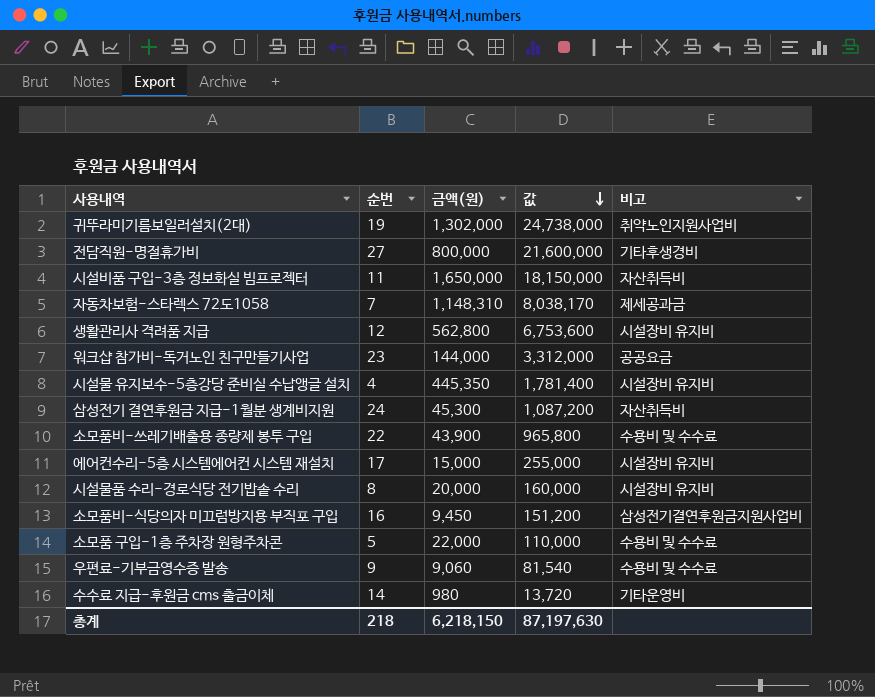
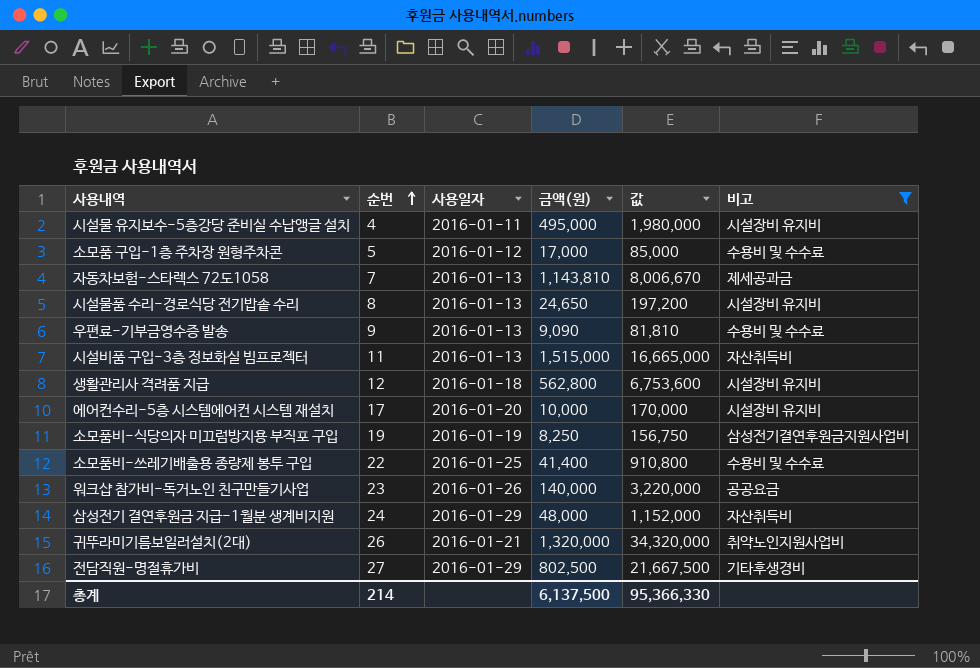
filter: none -> 비고 != 기타운영비
row order: 값 descending -> 순번 ascending
column 사용일자 | position: none -> 3
시설물 유지보수-5층강당 준비실 수납앵글 설치 | 금액(원): 445,350 -> 495,000
시설물 유지보수-5층강당 준비실 수납앵글 설치 | 값: 1,781,400 -> 1,980,000
소모품 구입-1층 주차장 원형주차콘 | 금액(원): 22,000 -> 17,000
소모품 구입-1층 주차장 원형주차콘 | 값: 110,000 -> 85,000
자동차보험-스타렉스 72도1058 | 금액(원): 1,148,310 -> 1,143,810
자동차보험-스타렉스 72도1058 | 값: 8,038,170 -> 8,006,670
시설물품 수리-경로식당 전기밥솥 수리 | 금액(원): 20,000 -> 24,650
시설물품 수리-경로식당 전기밥솥 수리 | 값: 160,000 -> 197,200
우편료-기부금영수증 발송 | 금액(원): 9,060 -> 9,090
우편료-기부금영수증 발송 | 값: 81,540 -> 81,810
시설비품 구입-3층 정보화실 빔프로젝터 | 금액(원): 1,650,000 -> 1,515,000
시설비품 구입-3층 정보화실 빔프로젝터 | 값: 18,150,000 -> 16,665,000
에어컨수리-5층 시스템에어컨 시스템 재설치 | 금액(원): 15,000 -> 10,000
에어컨수리-5층 시스템에어컨 시스템 재설치 | 값: 255,000 -> 170,000
소모품비-식당의자 미끄럼방지용 부직포 구입 | 순번: 16 -> 19
소모품비-식당의자 미끄럼방지용 부직포 구입 | 금액(원): 9,450 -> 8,250
소모품비-식당의자 미끄럼방지용 부직포 구입 | 값: 151,200 -> 156,750
소모품비-쓰레기배출용 종량제 봉투 구입 | 금액(원): 43,900 -> 41,400
소모품비-쓰레기배출용 종량제 봉투 구입 | 값: 965,800 -> 910,800
워크샵 참가비-독거노인 친구만들기사업 | 금액(원): 144,000 -> 140,000
워크샵 참가비-독거노인 친구만들기사업 | 값: 3,312,000 -> 3,220,000
삼성전기 결연후원금 지급-1월분 생계비지원 | 금액(원): 45,300 -> 48,000
삼성전기 결연후원금 지급-1월분 생계비지원 | 값: 1,087,200 -> 1,152,000
귀뚜라미기름보일러설치(2대) | 순번: 19 -> 26
귀뚜라미기름보일러설치(2대) | 금액(원): 1,302,000 -> 1,320,000
귀뚜라미기름보일러설치(2대) | 값: 24,738,000 -> 34,320,000
전담직원-명절휴가비 | 금액(원): 800,000 -> 802,500
전담직원-명절휴가비 | 값: 21,600,000 -> 21,667,500
총계 | 순번: 218 -> 214
총계 | 금액(원): 6,218,150 -> 6,137,500
총계 | 값: 87,197,630 -> 95,366,330

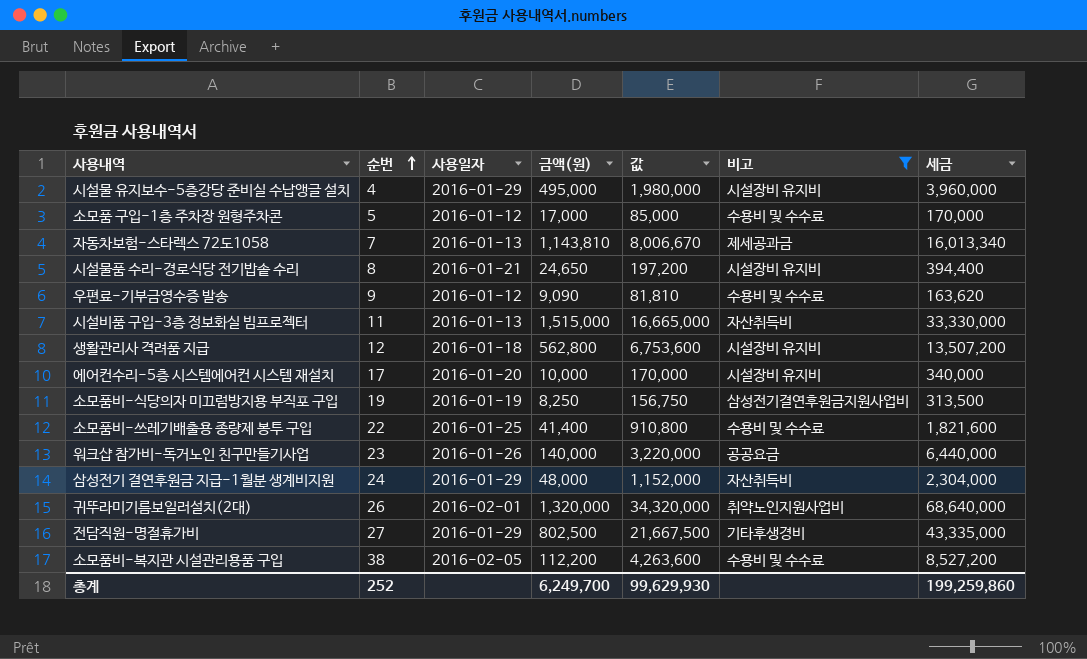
column 세금 | formula: none -> [값] * 2
시설물 유지보수-5층강당 준비실 수납앵글 설치 | 사용일자: 2016-01-11 -> 2016-01-29
시설물품 수리-경로식당 전기밥솥 수리 | 사용일자: 2016-01-13 -> 2016-01-21
우편료-기부금영수증 발송 | 사용일자: 2016-01-13 -> 2016-01-12
귀뚜라미기름보일러설치(2대) | 사용일자: 2016-01-21 -> 2016-02-01
row 소모품비-복지관 시설관리용품 구입: none -> 38 | 2016-02-05 | 112,200 | 4,263,600 | 수용비 및 수수료 | 8,527,200
총계 | 순번: 214 -> 252
총계 | 금액(원): 6,137,500 -> 6,249,700
총계 | 값: 95,366,330 -> 99,629,930

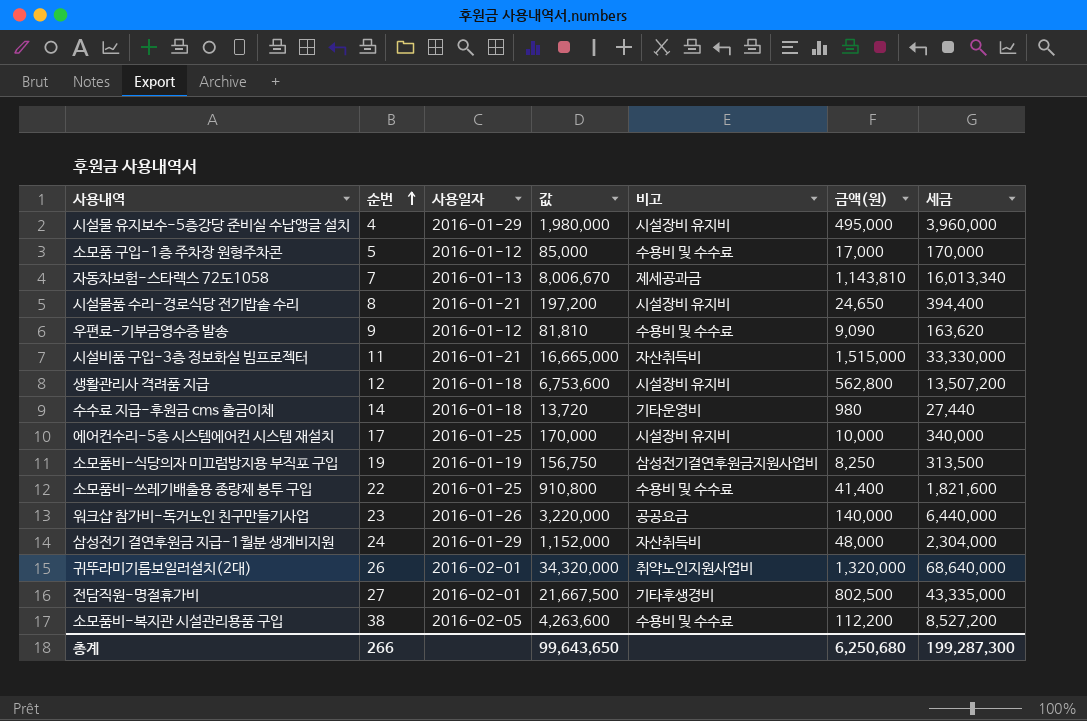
filter: 비고 != 기타운영비 -> none
column 금액(원) | position: 4 -> 6
시설비품 구입-3층 정보화실 빔프로젝터 | 사용일자: 2016-01-13 -> 2016-01-21
에어컨수리-5층 시스템에어컨 시스템 재설치 | 사용일자: 2016-01-20 -> 2016-01-25
전담직원-명절휴가비 | 사용일자: 2016-01-29 -> 2016-02-01
총계 | 순번: 252 -> 266
총계 | 값: 99,629,930 -> 99,643,650
총계 | 금액(원): 6,249,700 -> 6,250,680
총계 | 세금: 199,259,860 -> 199,287,300

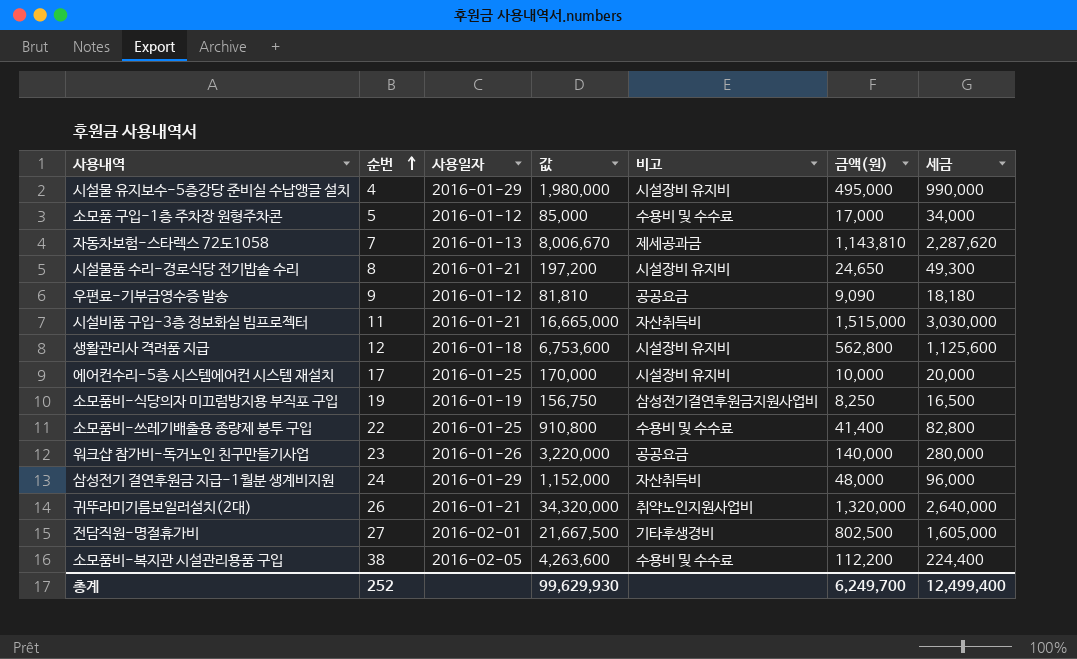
column 세금 | formula: [값] * 2 -> [금액(원)] * 2
row 수수료 지급-후원금 cms 출금이체: 14 | 2016-01-18 | 13,720 | 기타운영비 | 980 | 27,440 -> none
우편료-기부금영수증 발송 | 비고: 수용비 및 수수료 -> 공공요금
귀뚜라미기름보일러설치(2대) | 사용일자: 2016-02-01 -> 2016-01-21
총계 | 순번: 266 -> 252
총계 | 값: 99,643,650 -> 99,629,930
총계 | 금액(원): 6,250,680 -> 6,249,700
총계 | 세금: 199,287,300 -> 12,499,400

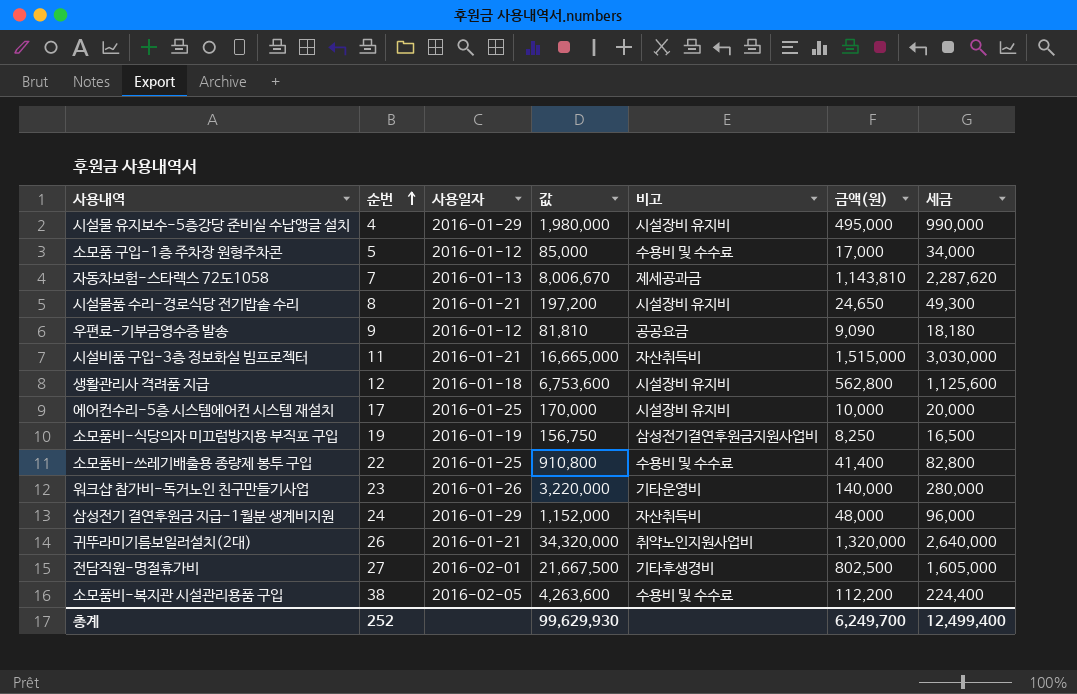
워크샵 참가비-독거노인 친구만들기사업 | 비고: 공공요금 -> 기타운영비

